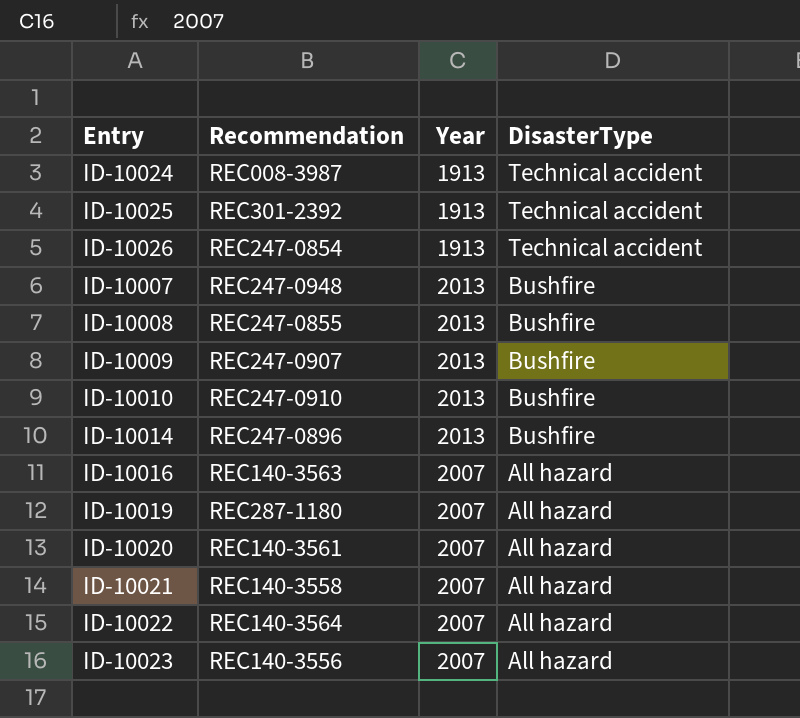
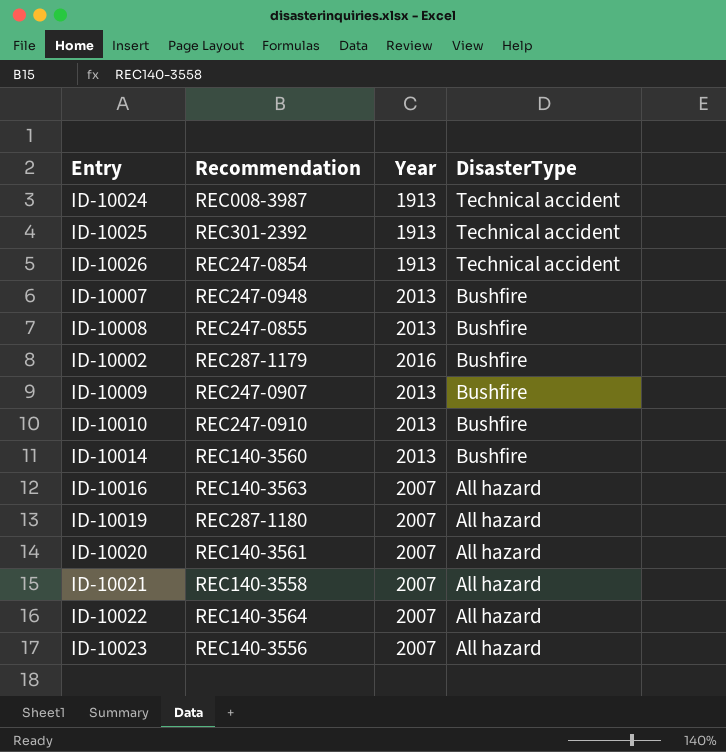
row ID-10002: none -> REC287-1179 | 2016 | Bushfire
ID-10014 | Recommendation: REC247-0896 -> REC140-3560

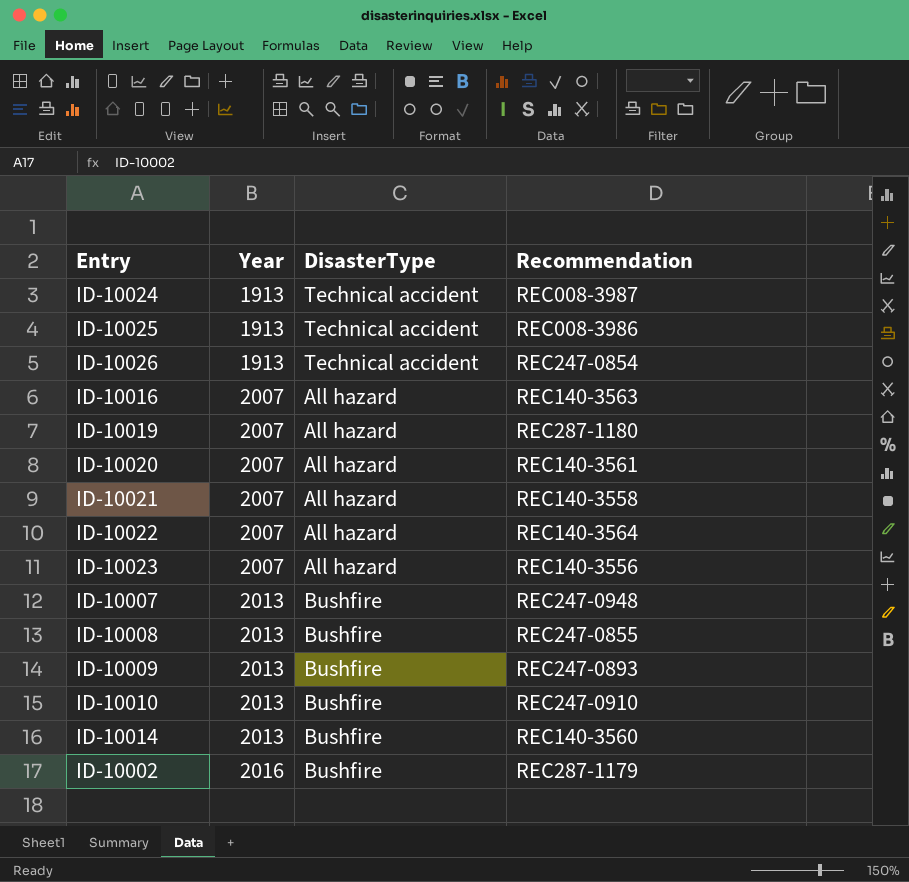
row order: DisasterType descending -> Year ascending
column Recommendation | position: 2 -> 4
ID-10025 | Recommendation: REC301-2392 -> REC008-3986
ID-10009 | Recommendation: REC247-0907 -> REC247-0893

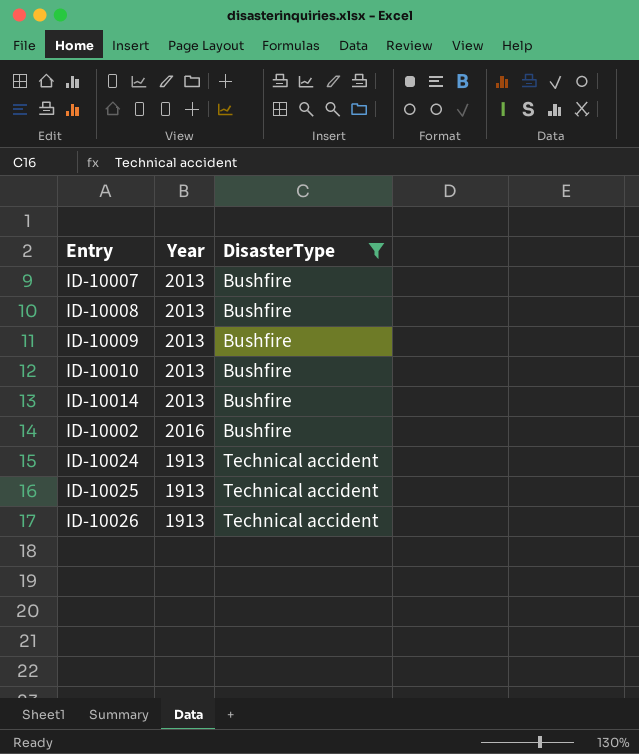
filter: none -> DisasterType != All hazard
row order: Year ascending -> DisasterType ascending
column Recommendation | position: 4 -> none

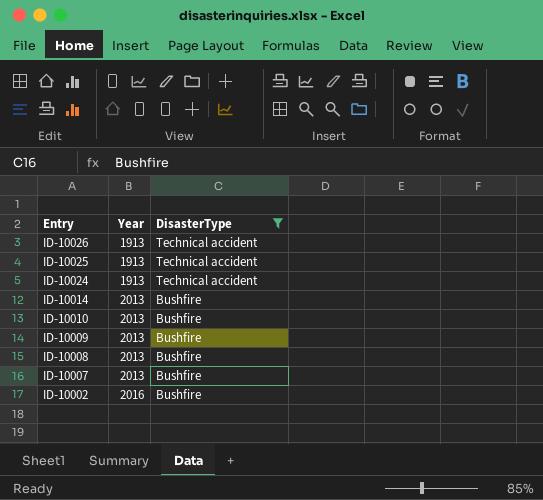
row order: DisasterType ascending -> Entry descending

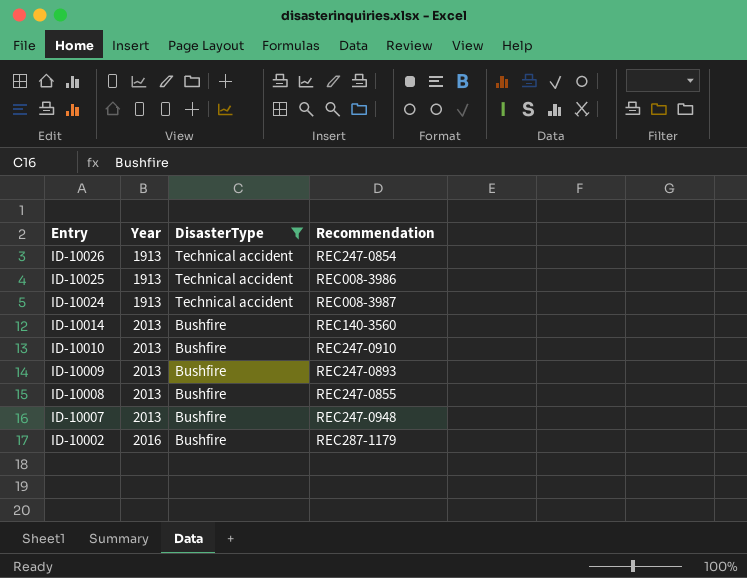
column Recommendation | position: none -> 4

